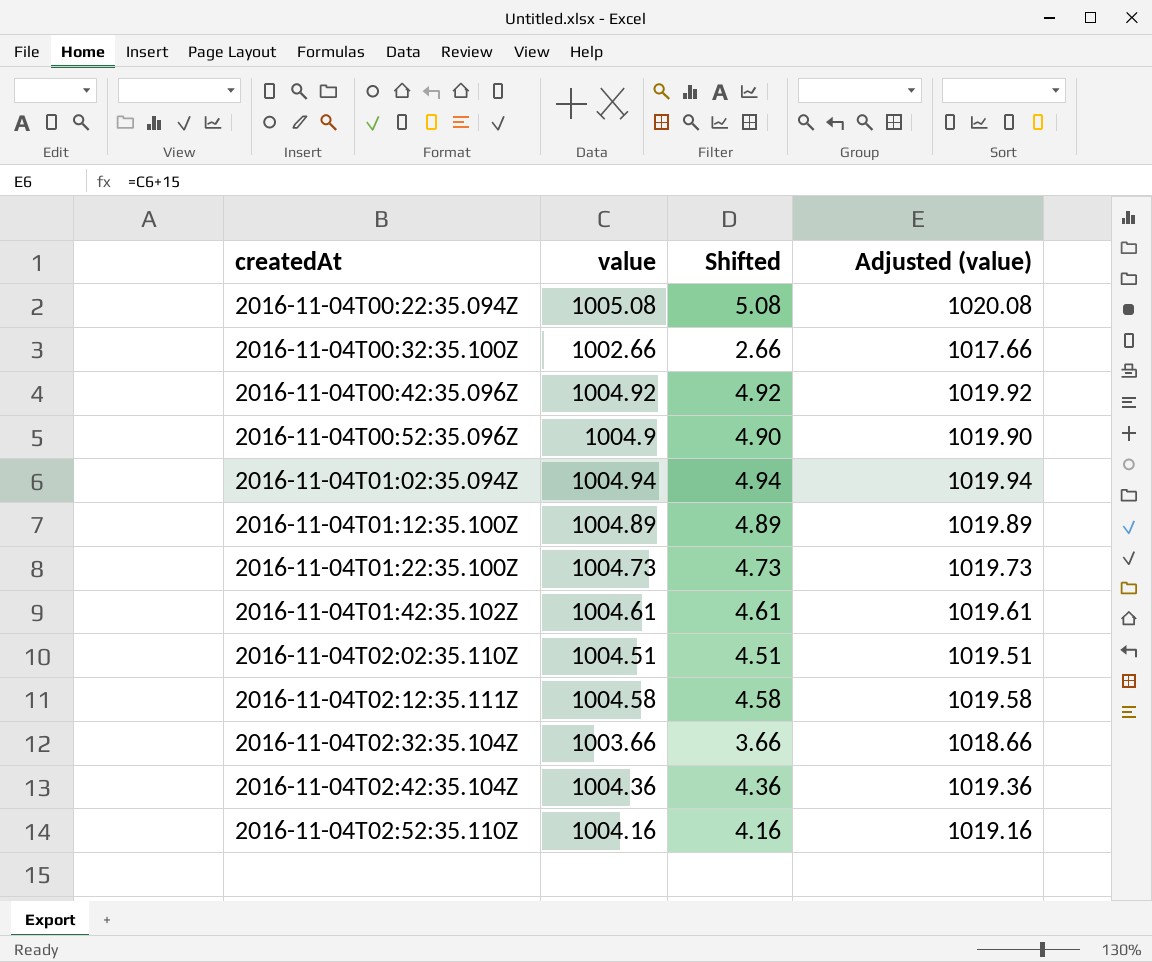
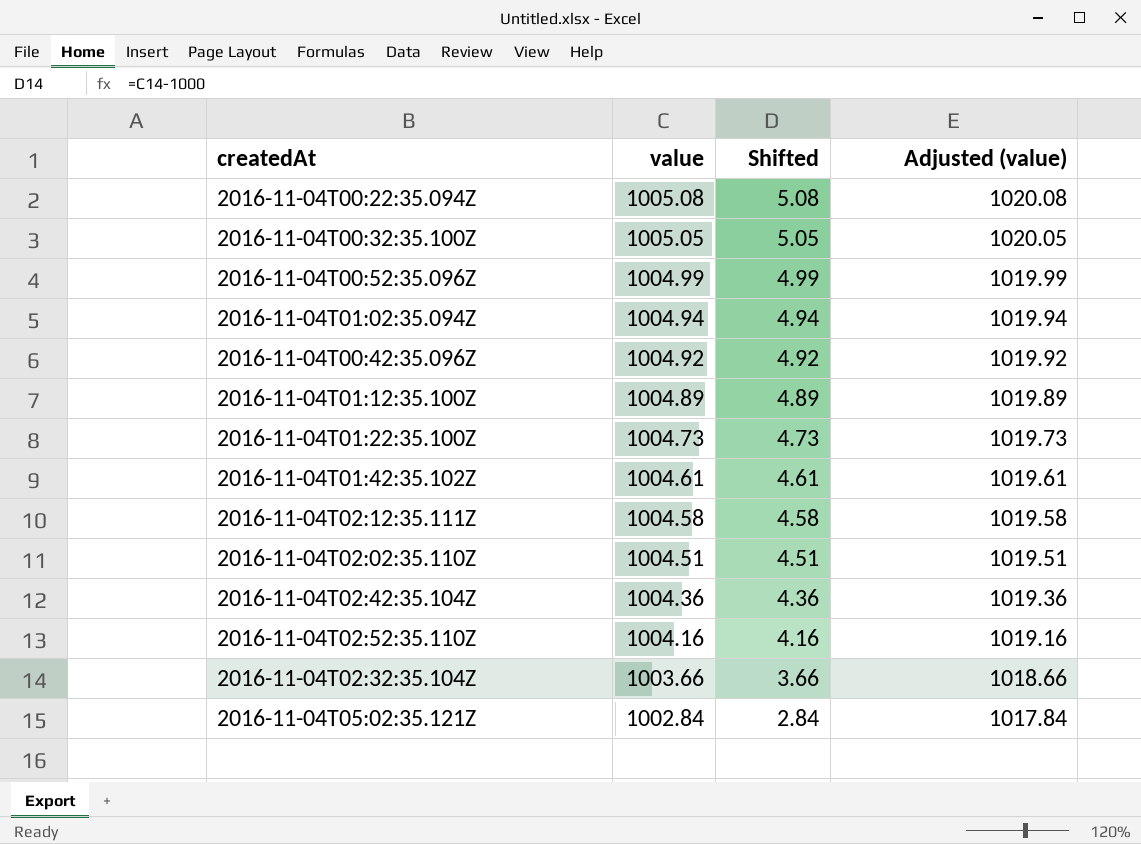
row order: createdAt ascending -> value descending
2016-11-04T00:32:35.100Z | value: 1002.66 -> 1005.05
2016-11-04T00:32:35.100Z | Shifted: 2.66 -> 5.05
2016-11-04T00:32:35.100Z | Adjusted (value): 1017.66 -> 1020.05
2016-11-04T00:52:35.096Z | value: 1004.9 -> 1004.99
2016-11-04T00:52:35.096Z | Shifted: 4.90 -> 4.99
2016-11-04T00:52:35.096Z | Adjusted (value): 1019.90 -> 1019.99
row 2016-11-04T05:02:35.121Z: none -> 1002.84 | 2.84 | 1017.84

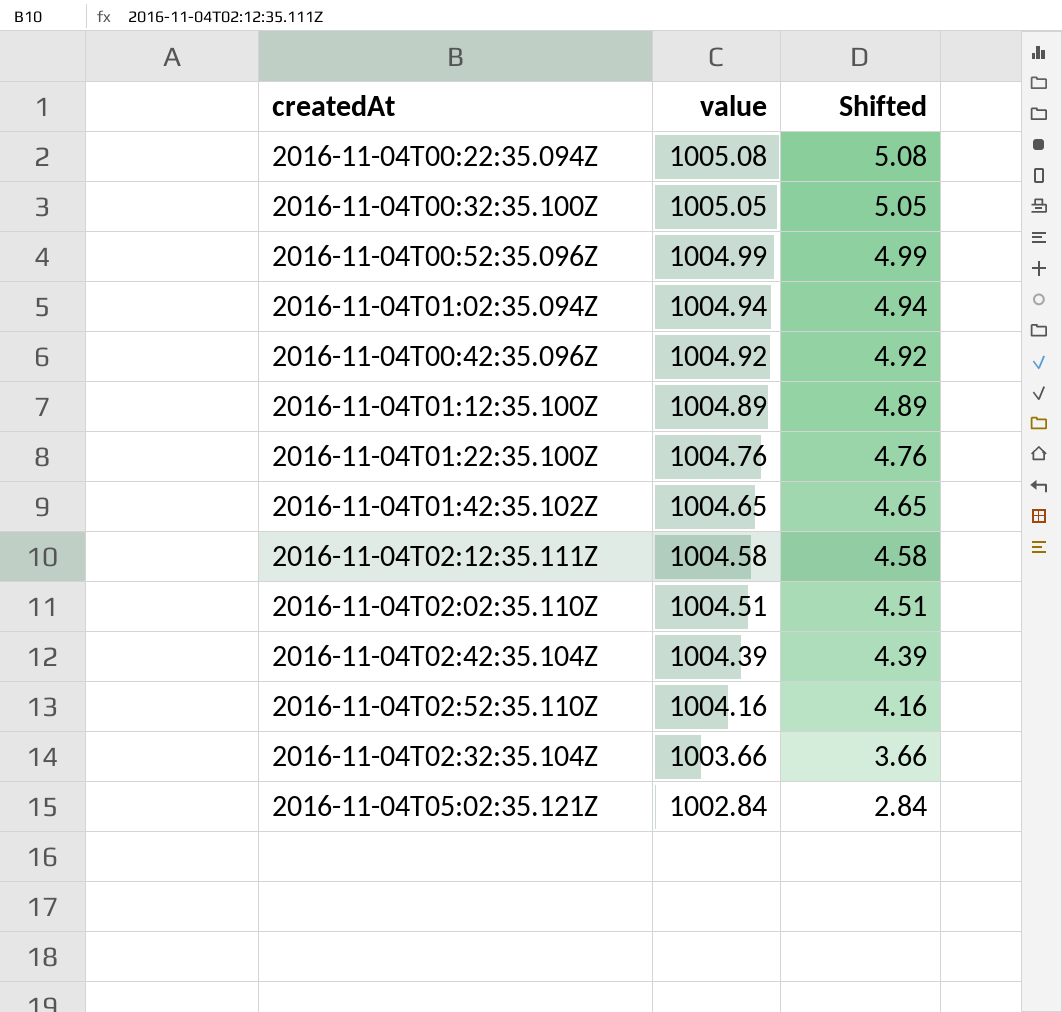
column Adjusted (value) | formula: [value] + 15 -> none
2016-11-04T01:22:35.100Z | value: 1004.73 -> 1004.76
2016-11-04T01:22:35.100Z | Shifted: 4.73 -> 4.76
2016-11-04T01:42:35.102Z | value: 1004.61 -> 1004.65
2016-11-04T01:42:35.102Z | Shifted: 4.61 -> 4.65
2016-11-04T02:42:35.104Z | value: 1004.36 -> 1004.39
2016-11-04T02:42:35.104Z | Shifted: 4.36 -> 4.39

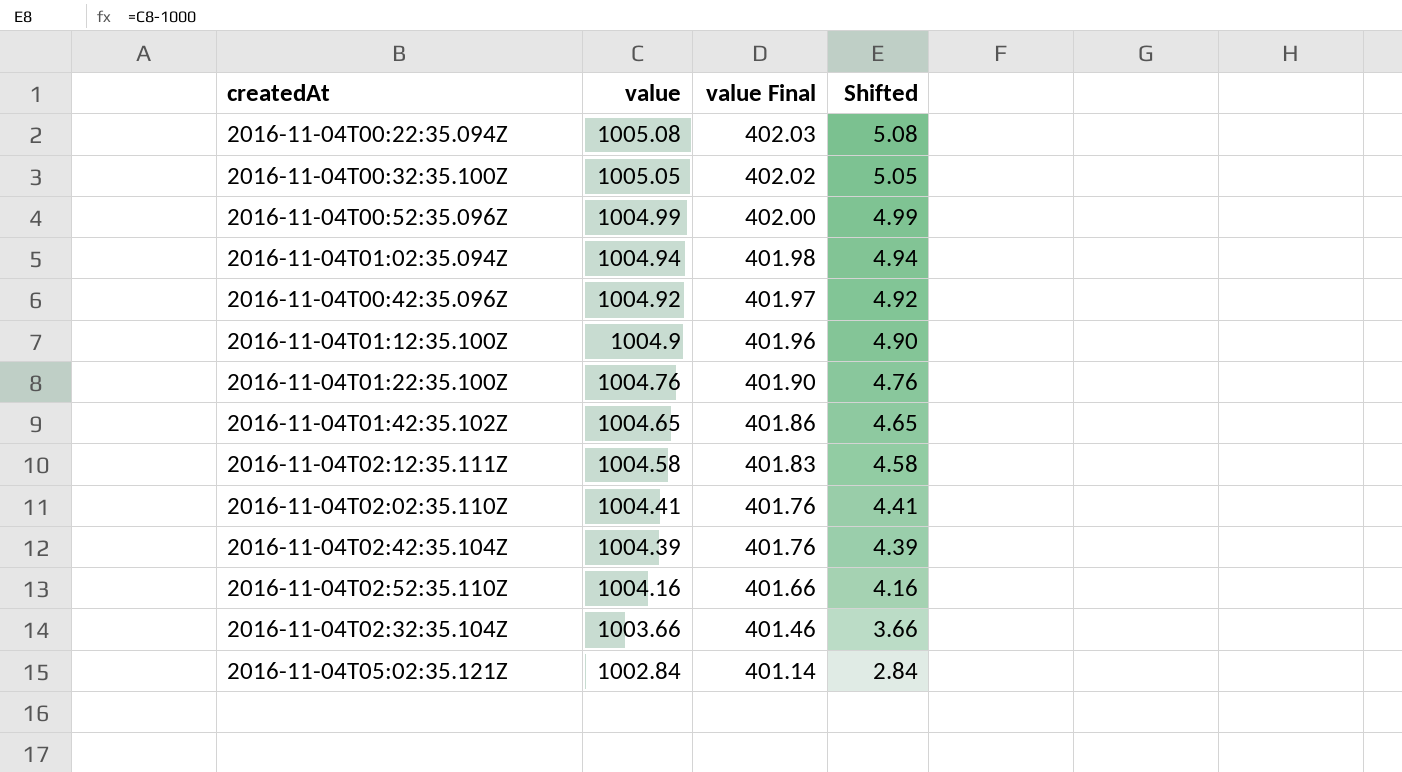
column value Final | formula: none -> [value] * 0.4
2016-11-04T01:12:35.100Z | value: 1004.89 -> 1004.9
2016-11-04T01:12:35.100Z | Shifted: 4.89 -> 4.90
2016-11-04T02:02:35.110Z | value: 1004.51 -> 1004.41
2016-11-04T02:02:35.110Z | Shifted: 4.51 -> 4.41

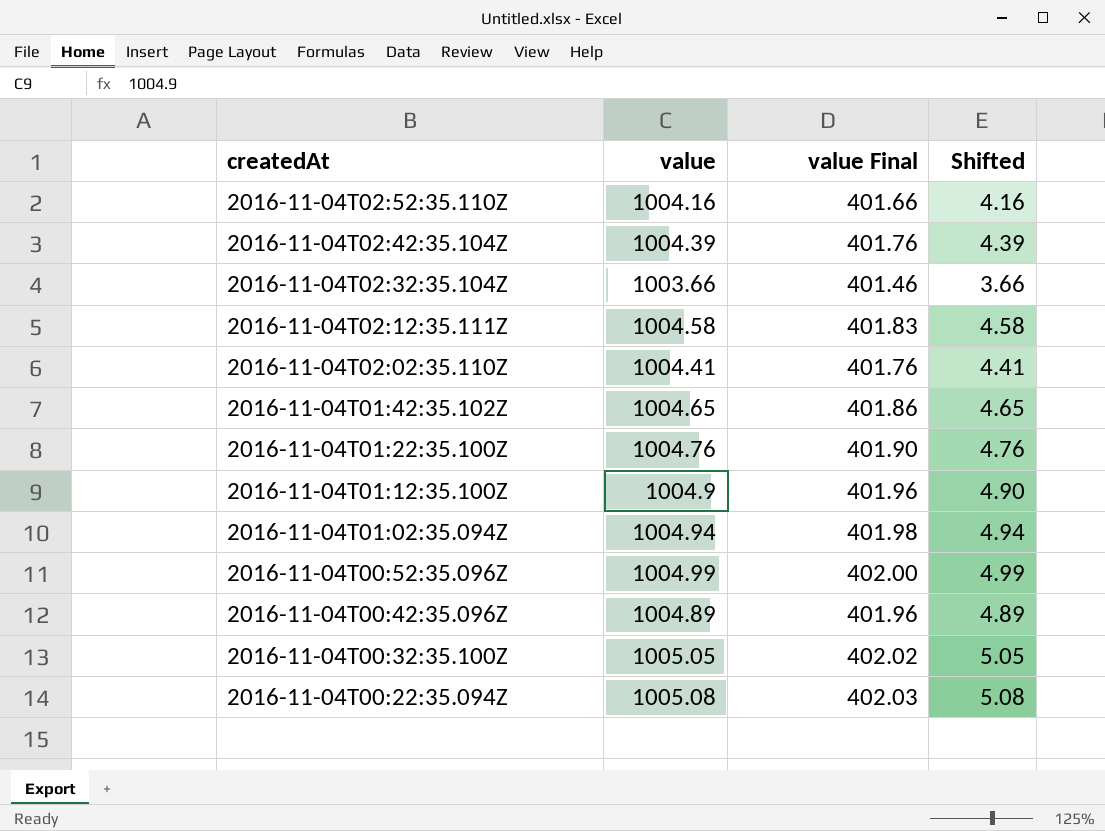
row order: value descending -> createdAt descending
row 2016-11-04T05:02:35.121Z: 1002.84 | 401.14 | 2.84 -> none
2016-11-04T00:42:35.096Z | value: 1004.92 -> 1004.89
2016-11-04T00:42:35.096Z | value Final: 401.97 -> 401.96
2016-11-04T00:42:35.096Z | Shifted: 4.92 -> 4.89

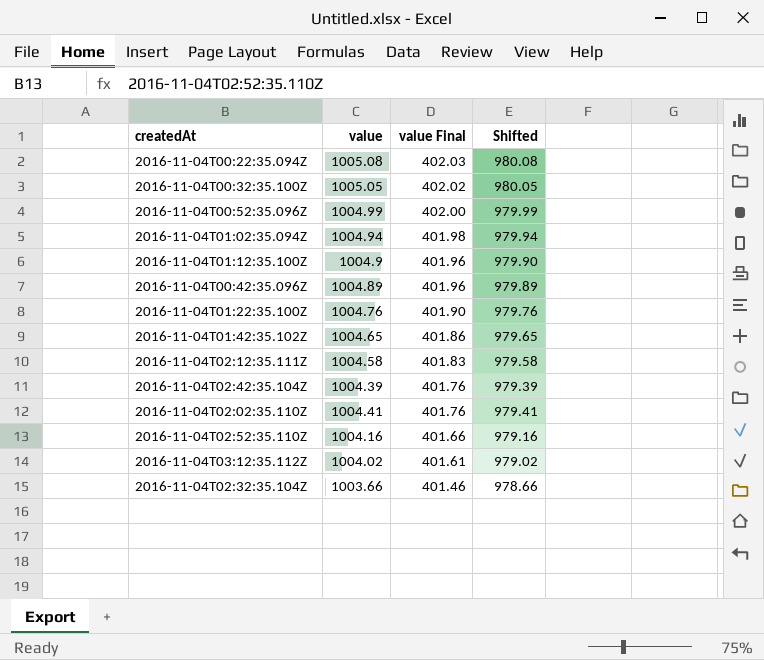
row order: createdAt descending -> value Final descending
column Shifted | formula: [value] - 1000 -> [value] - 25
row 2016-11-04T03:12:35.112Z: none -> 1004.02 | 401.61 | 979.02

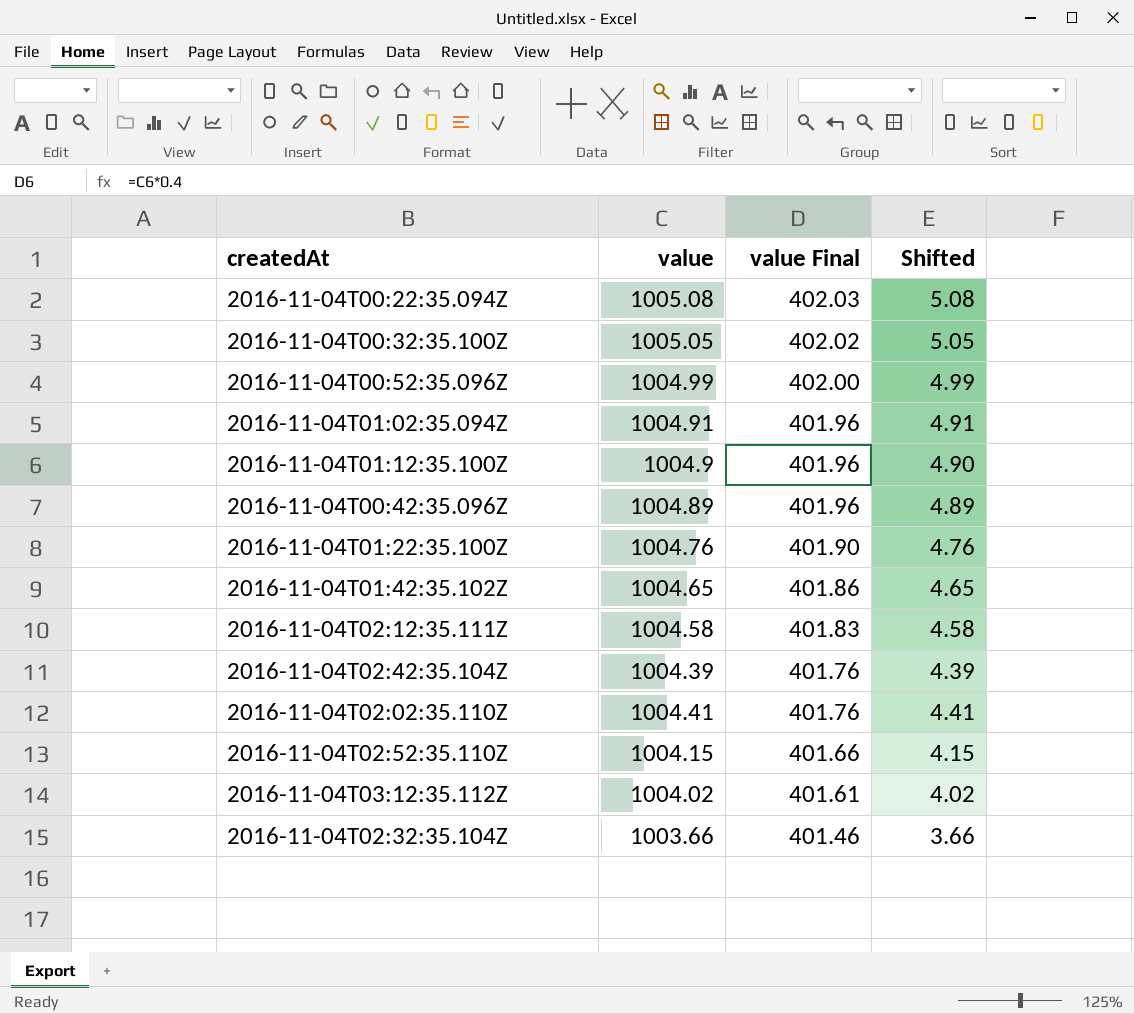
column Shifted | formula: [value] - 25 -> [value] - 1000
2016-11-04T01:02:35.094Z | value: 1004.94 -> 1004.91
2016-11-04T01:02:35.094Z | value Final: 401.98 -> 401.96
2016-11-04T02:52:35.110Z | value: 1004.16 -> 1004.15

